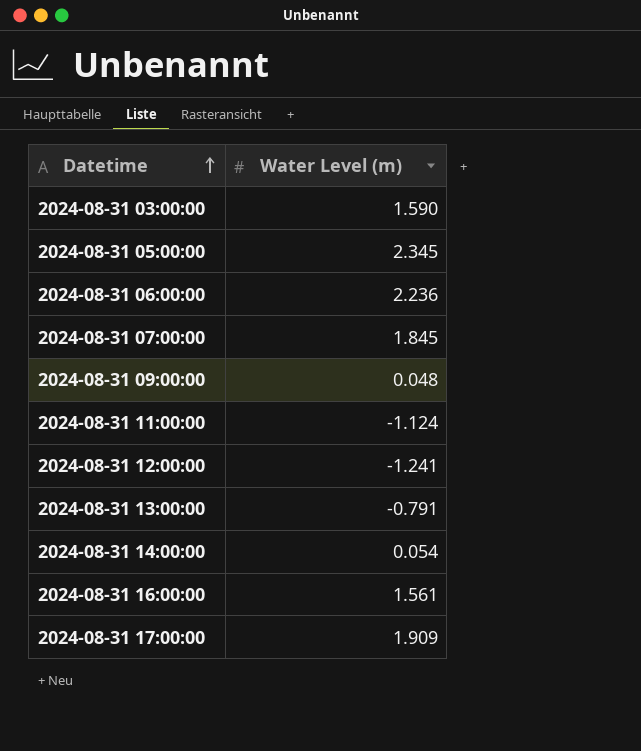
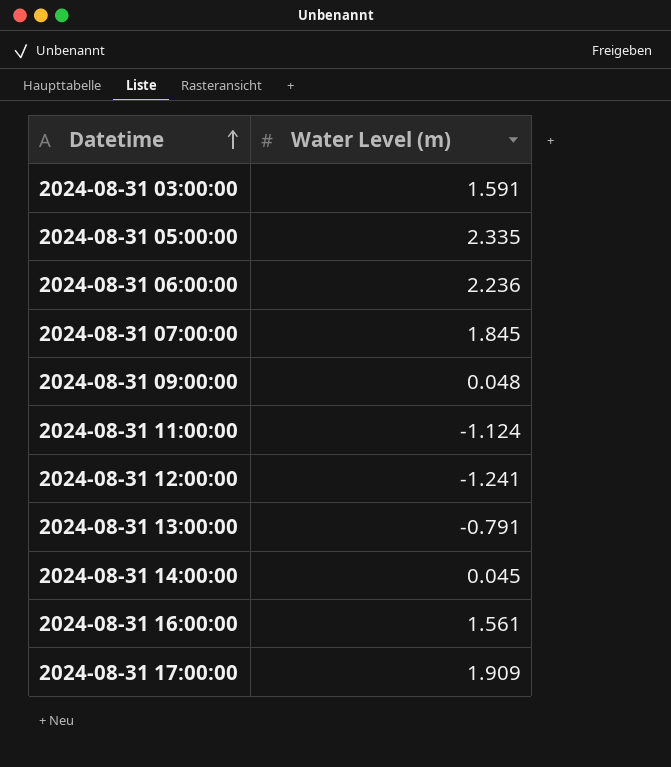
2024-08-31 03:00:00 | Water Level (m): 1.590 -> 1.591
2024-08-31 05:00:00 | Water Level (m): 2.345 -> 2.335
2024-08-31 14:00:00 | Water Level (m): 0.054 -> 0.045

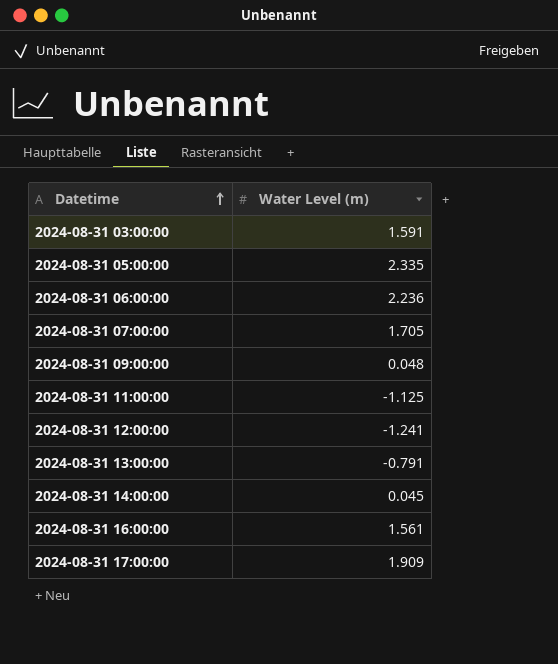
2024-08-31 07:00:00 | Water Level (m): 1.845 -> 1.705
2024-08-31 11:00:00 | Water Level (m): -1.124 -> -1.125

